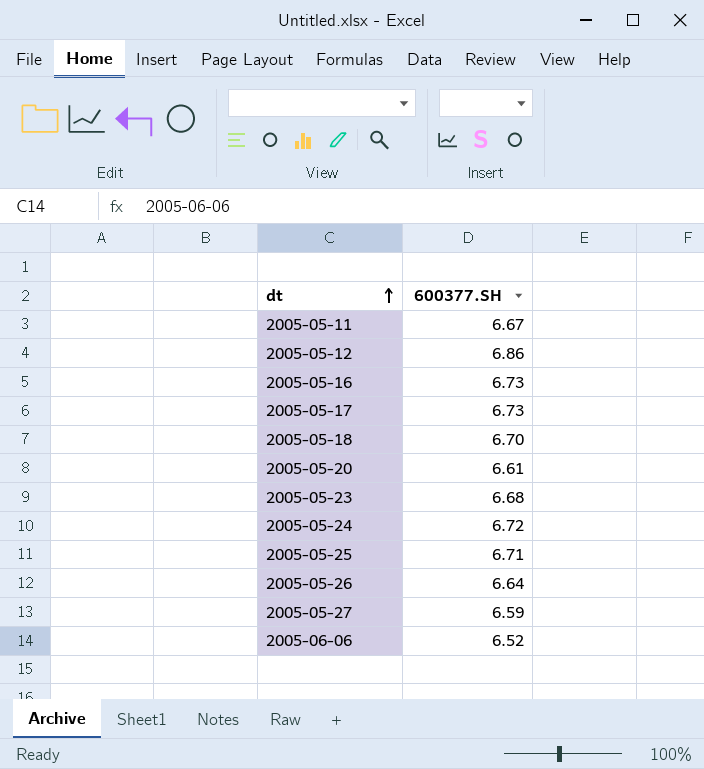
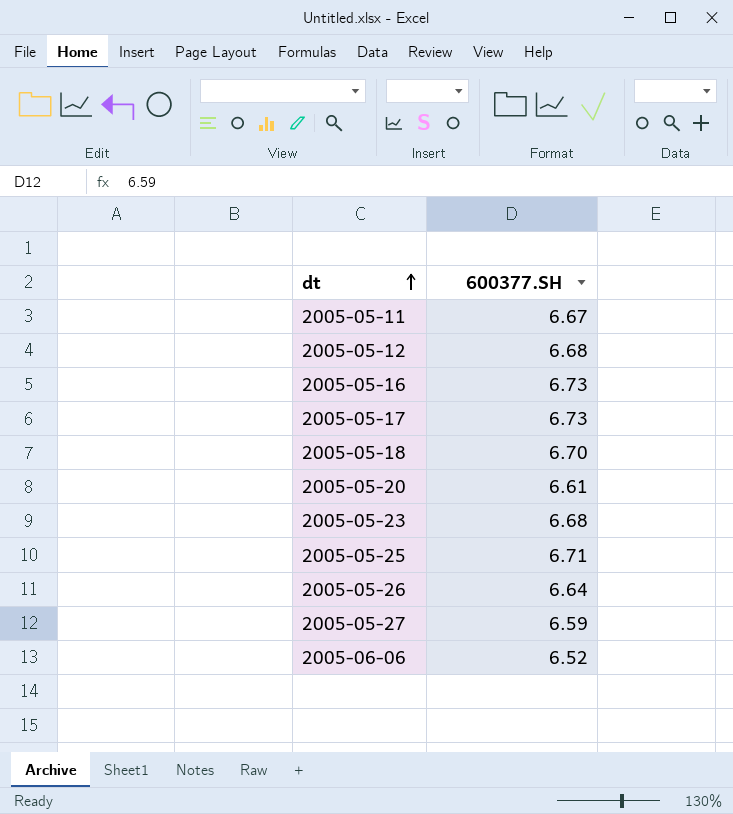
row 2005-05-24: 6.72 -> none
2005-05-12 | 600377.SH: 6.86 -> 6.68

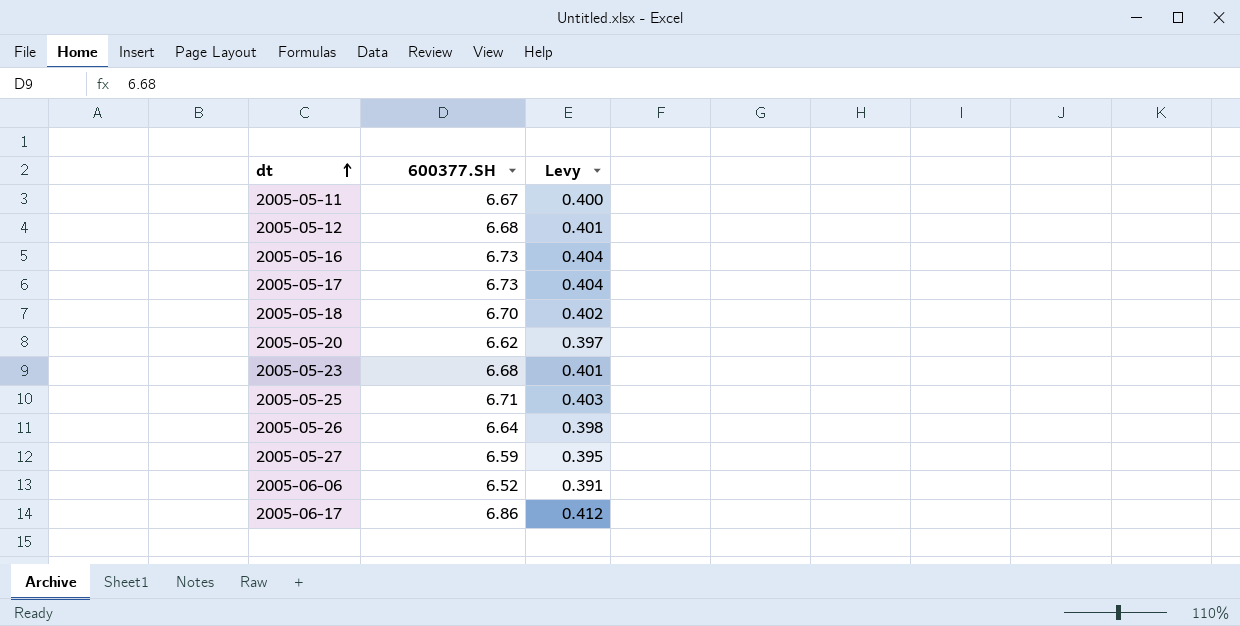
column Levy | formula: none -> [600377.SH] * 0.06
2005-05-20 | 600377.SH: 6.61 -> 6.62
row 2005-06-17: none -> 6.86 | 0.412

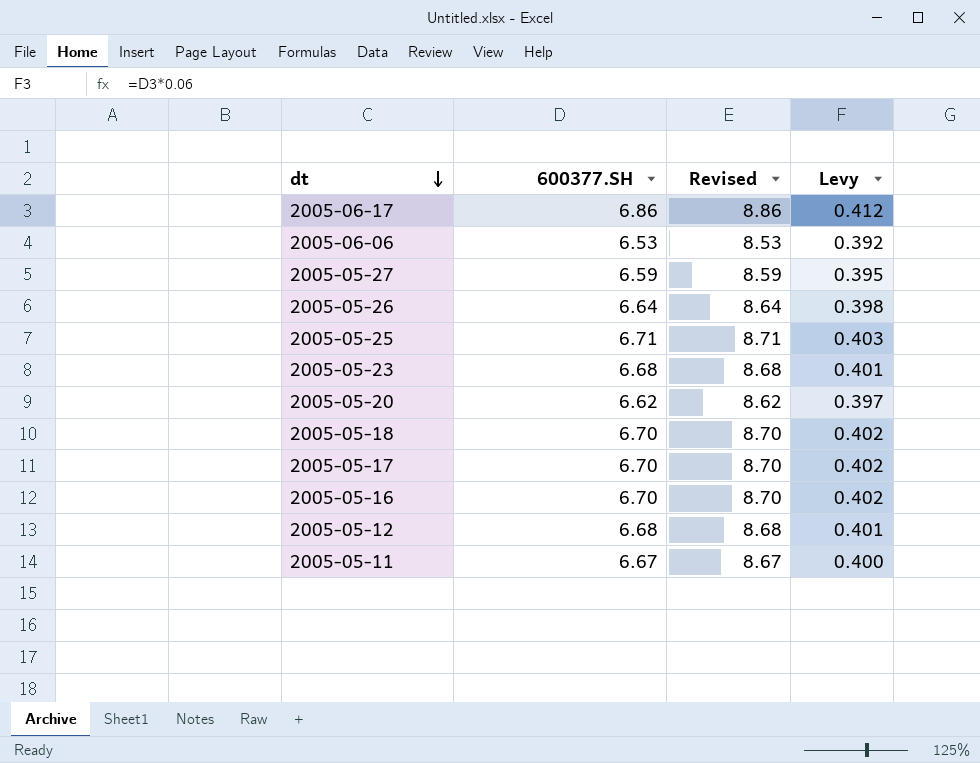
row order: dt ascending -> dt descending
column Revised | formula: none -> [600377.SH] + 2
2005-06-06 | 600377.SH: 6.52 -> 6.53
2005-06-06 | Levy: 0.391 -> 0.392
2005-05-17 | 600377.SH: 6.73 -> 6.70
2005-05-17 | Levy: 0.404 -> 0.402
2005-05-16 | 600377.SH: 6.73 -> 6.70
2005-05-16 | Levy: 0.404 -> 0.402

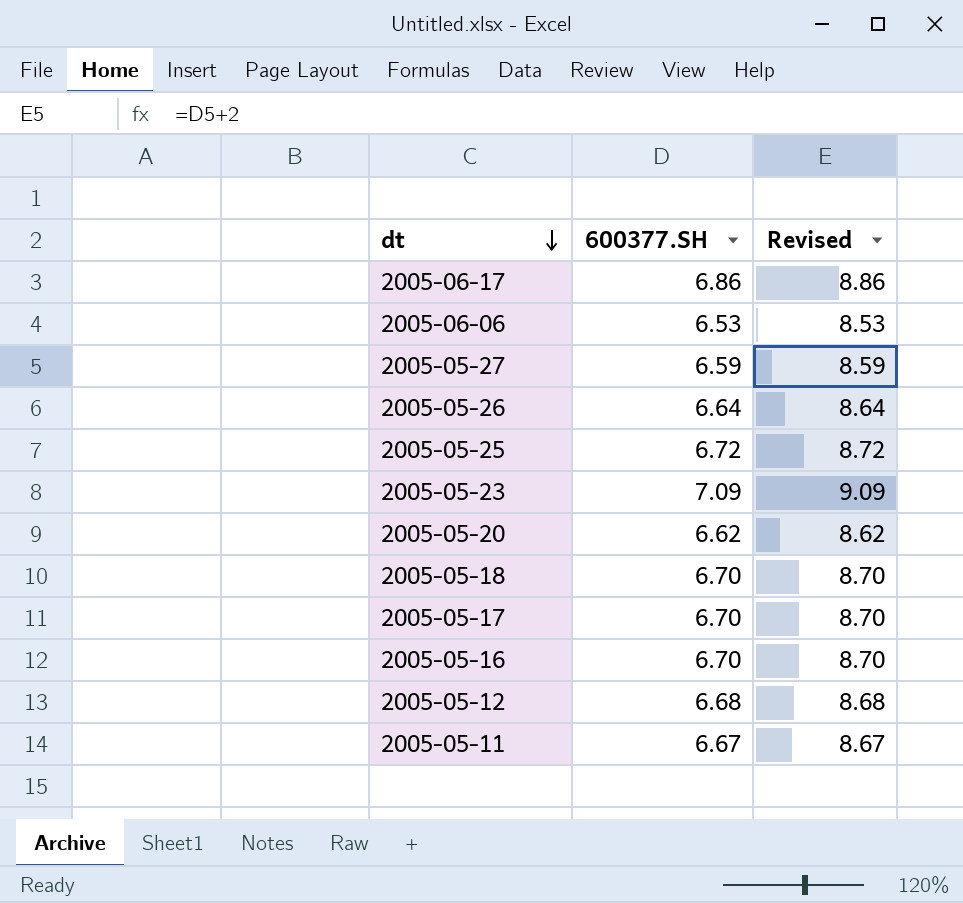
column Levy | formula: [600377.SH] * 0.06 -> none
2005-05-25 | 600377.SH: 6.71 -> 6.72
2005-05-25 | Revised: 8.71 -> 8.72
2005-05-23 | 600377.SH: 6.68 -> 7.09
2005-05-23 | Revised: 8.68 -> 9.09

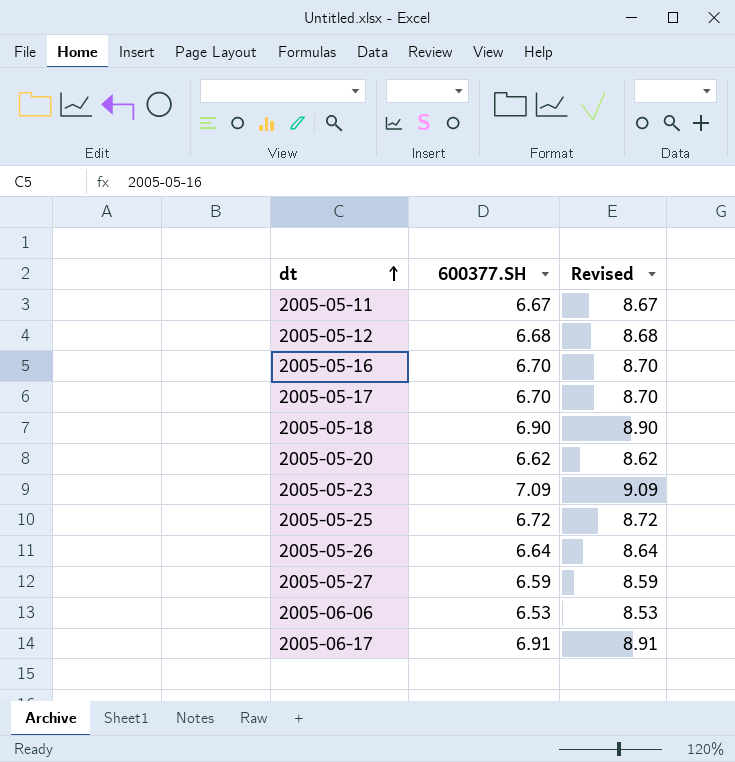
row order: dt descending -> dt ascending
2005-05-18 | 600377.SH: 6.70 -> 6.90
2005-05-18 | Revised: 8.70 -> 8.90
2005-06-17 | 600377.SH: 6.86 -> 6.91
2005-06-17 | Revised: 8.86 -> 8.91

